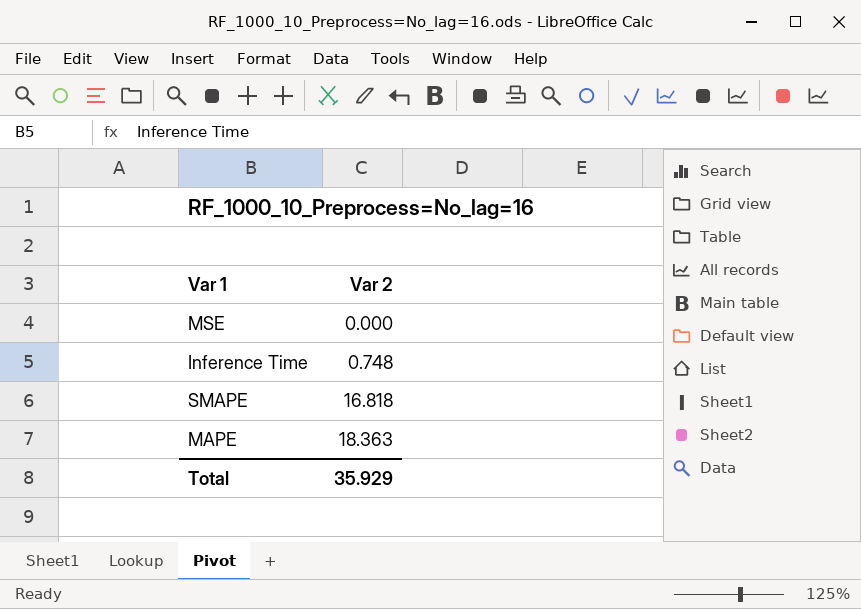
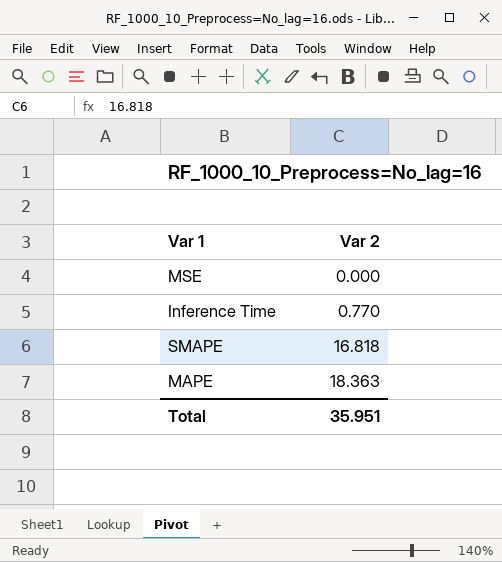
Inference Time | Var 2: 0.748 -> 0.770
Total | Var 2: 35.929 -> 35.951

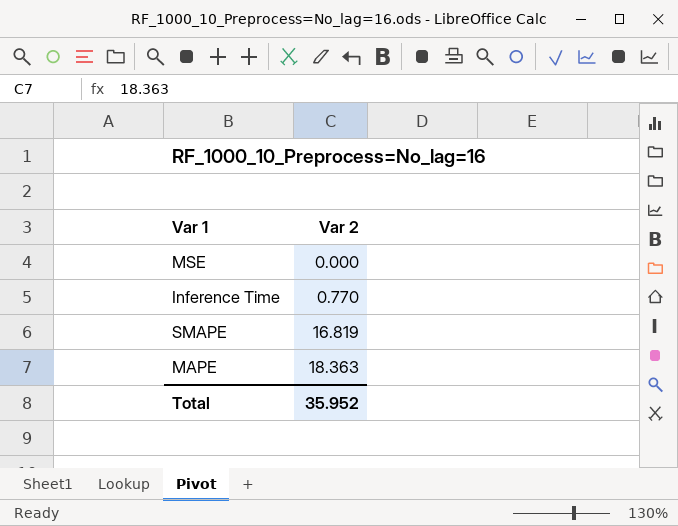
SMAPE | Var 2: 16.818 -> 16.819
Total | Var 2: 35.951 -> 35.952

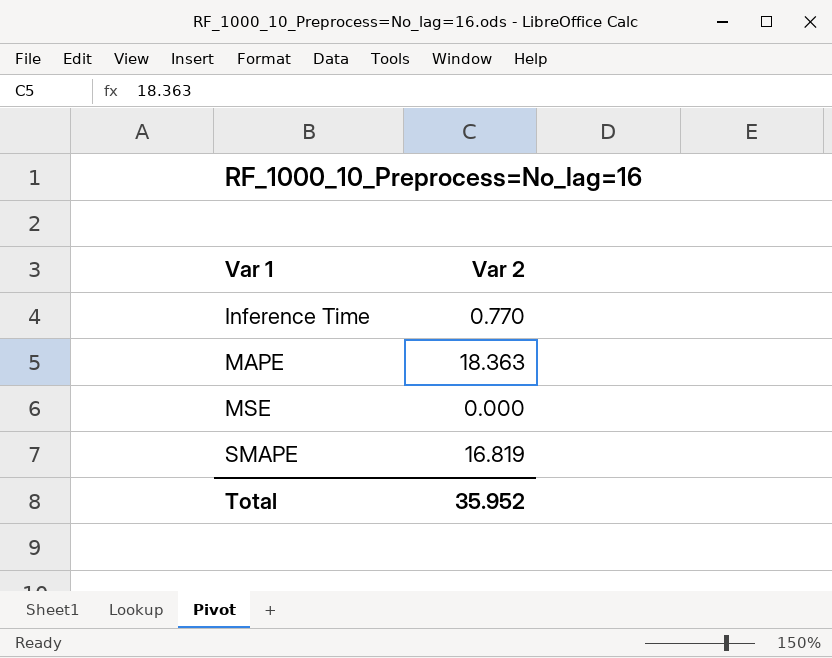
row order: Var 2 ascending -> Var 1 ascending

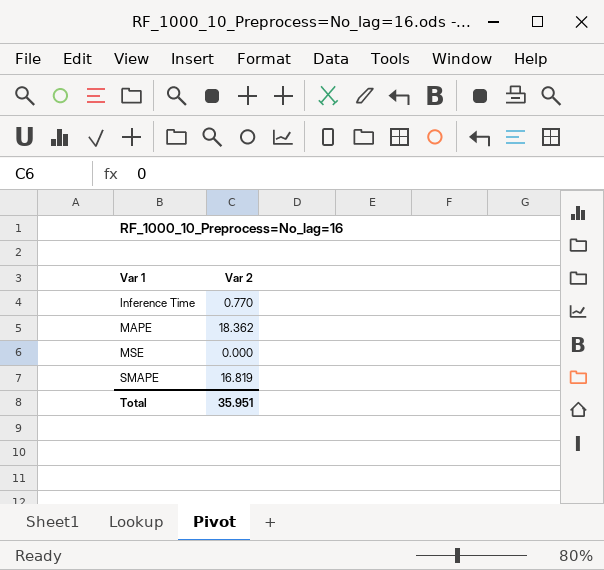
MAPE | Var 2: 18.363 -> 18.362
Total | Var 2: 35.952 -> 35.951

